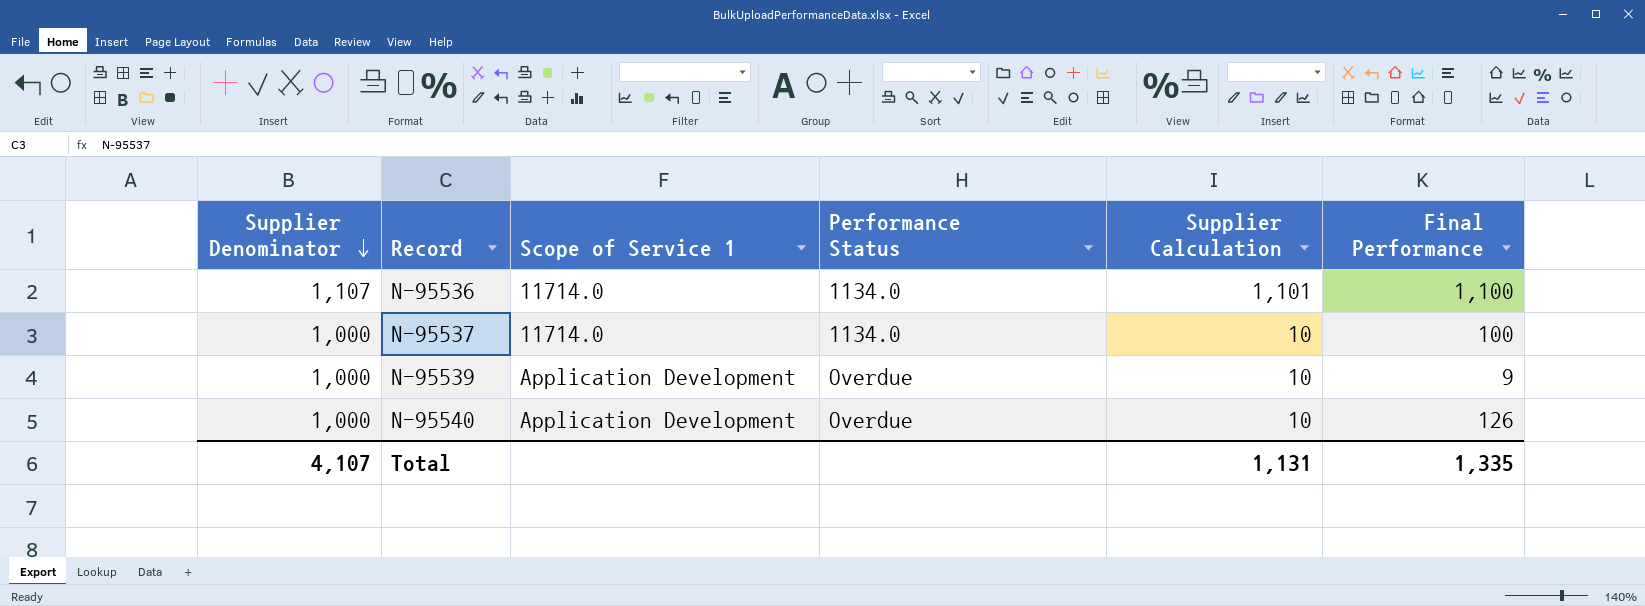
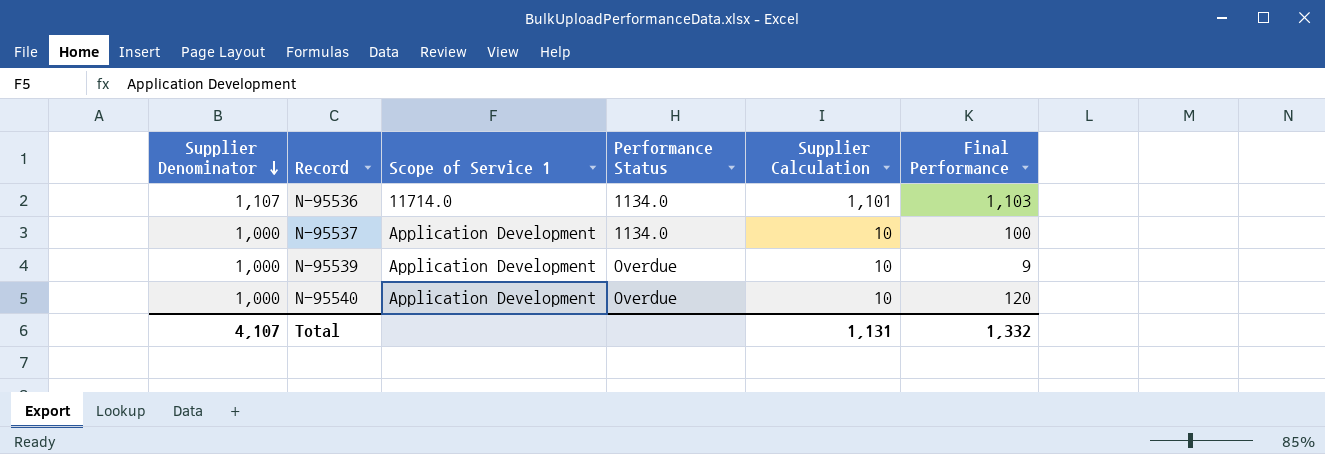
N-95536 | Final Performance: 1,100 -> 1,103
N-95537 | Scope of Service 1: 11714.0 -> Application Development
N-95540 | Final Performance: 126 -> 120
Total | Final Performance: 1,335 -> 1,332

